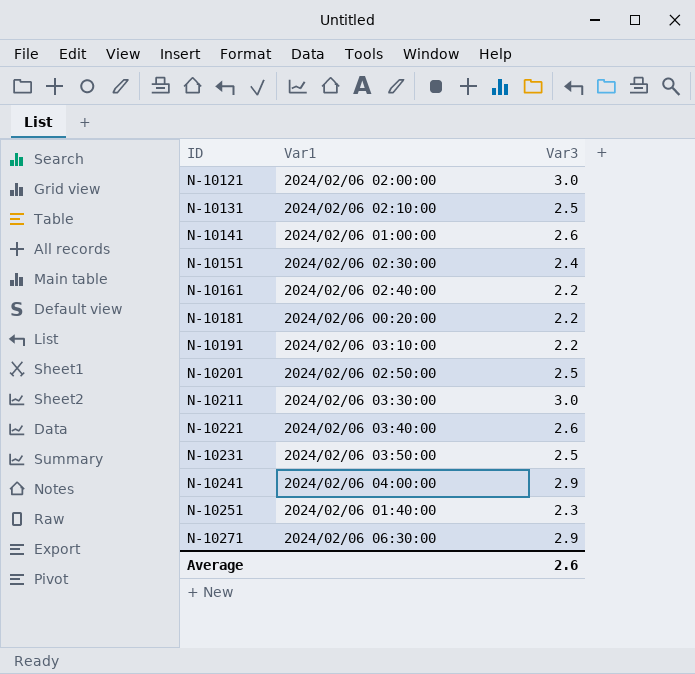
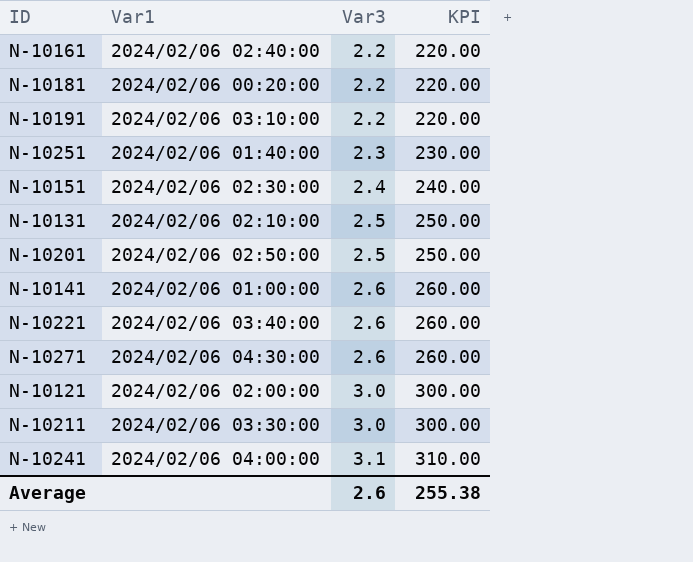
row order: ID ascending -> Var3 ascending
column KPI | formula: none -> [Var3] * 100
row N-10231: 2024/02/06 03:50:00 | 2.5 -> none
N-10271 | Var1: 2024/02/06 06:30:00 -> 2024/02/06 04:30:00
N-10271 | Var3: 2.9 -> 2.6
N-10241 | Var3: 2.9 -> 3.1

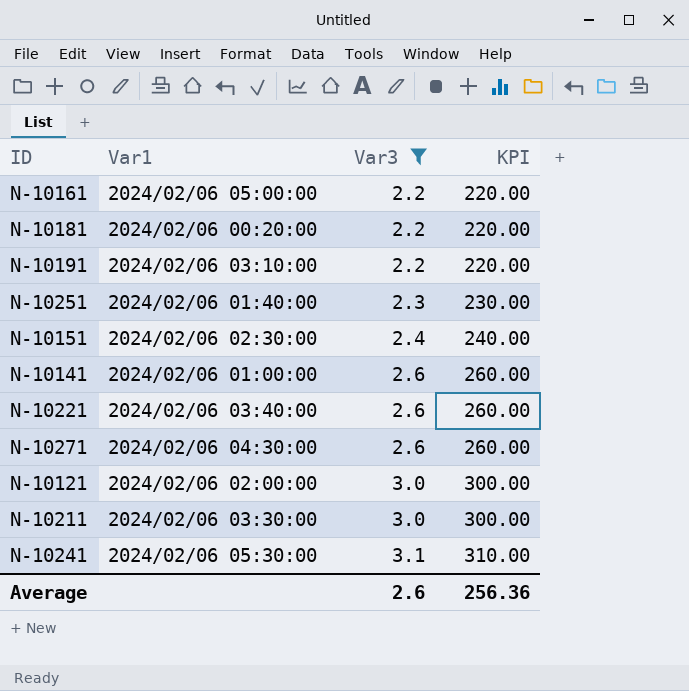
filter: none -> Var3 != 2.5
N-10161 | Var1: 2024/02/06 02:40:00 -> 2024/02/06 05:00:00
N-10241 | Var1: 2024/02/06 04:00:00 -> 2024/02/06 05:30:00
Average | KPI: 255.38 -> 256.36

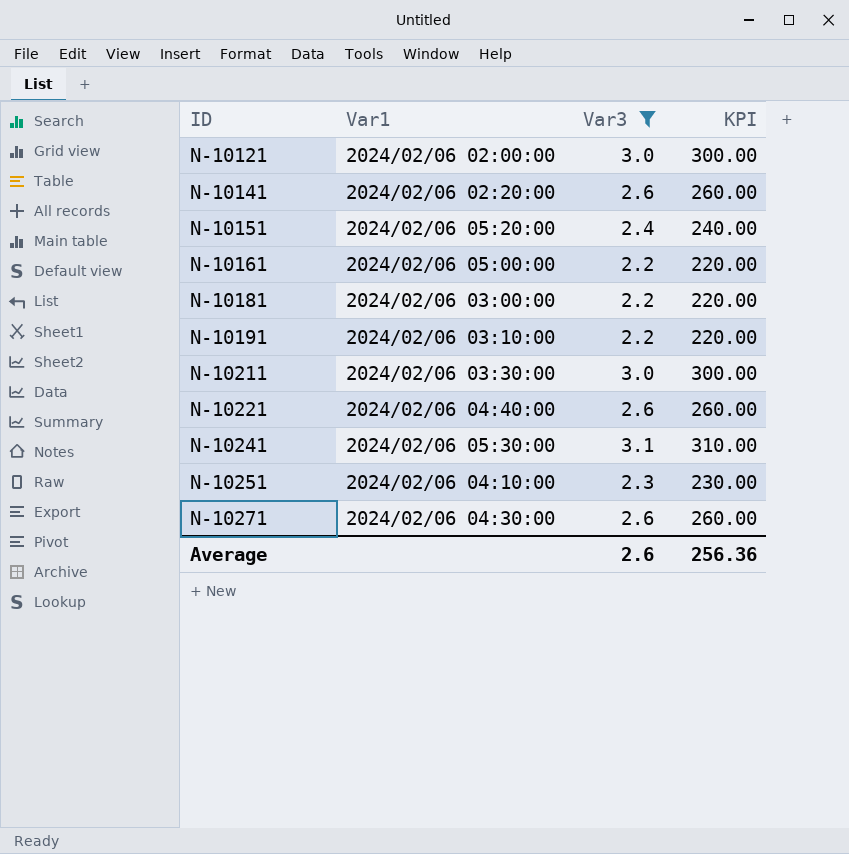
row order: Var3 ascending -> ID ascending
N-10141 | Var1: 2024/02/06 01:00:00 -> 2024/02/06 02:20:00
N-10151 | Var1: 2024/02/06 02:30:00 -> 2024/02/06 05:20:00
N-10181 | Var1: 2024/02/06 00:20:00 -> 2024/02/06 03:00:00
N-10221 | Var1: 2024/02/06 03:40:00 -> 2024/02/06 04:40:00
N-10251 | Var1: 2024/02/06 01:40:00 -> 2024/02/06 04:10:00

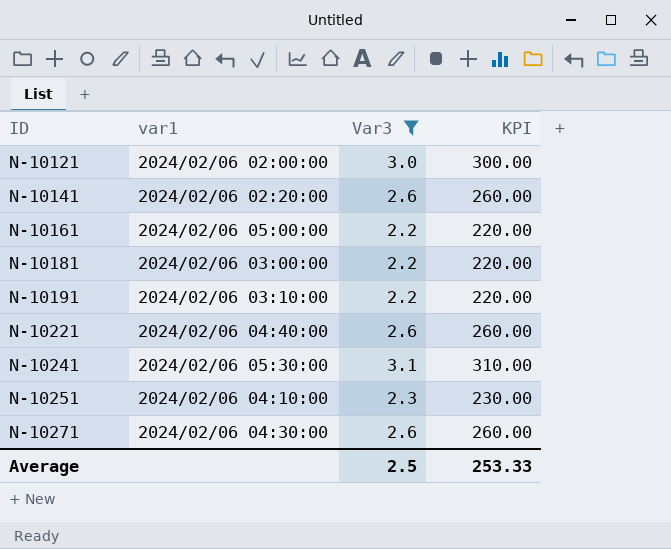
column name: Var1 -> var1
row N-10151: 2024/02/06 05:20:00 | 2.4 | 240.00 -> none
row N-10211: 2024/02/06 03:30:00 | 3.0 | 300.00 -> none
Average | Var3: 2.6 -> 2.5
Average | KPI: 256.36 -> 253.33

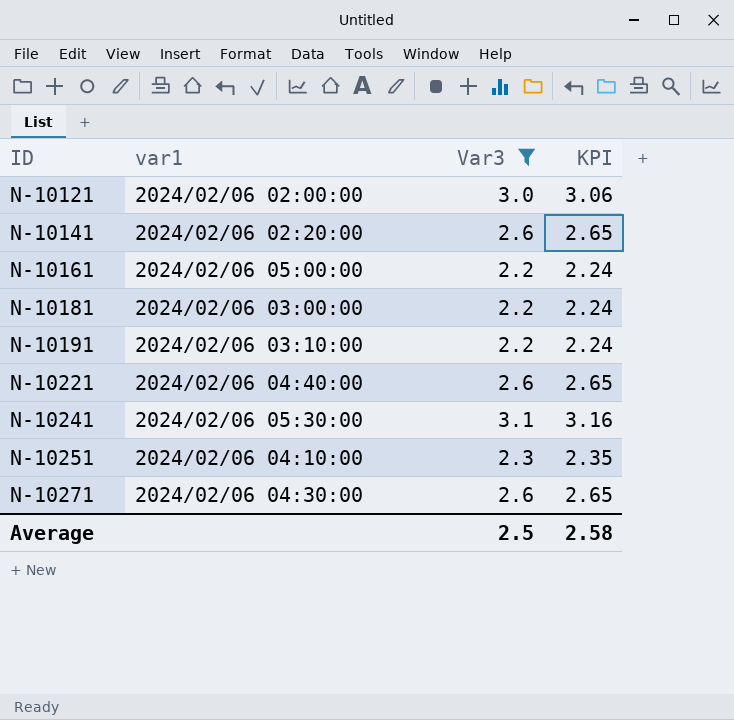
column KPI | formula: [Var3] * 100 -> [Var3] * 1.02
Average | KPI: 253.33 -> 2.58

